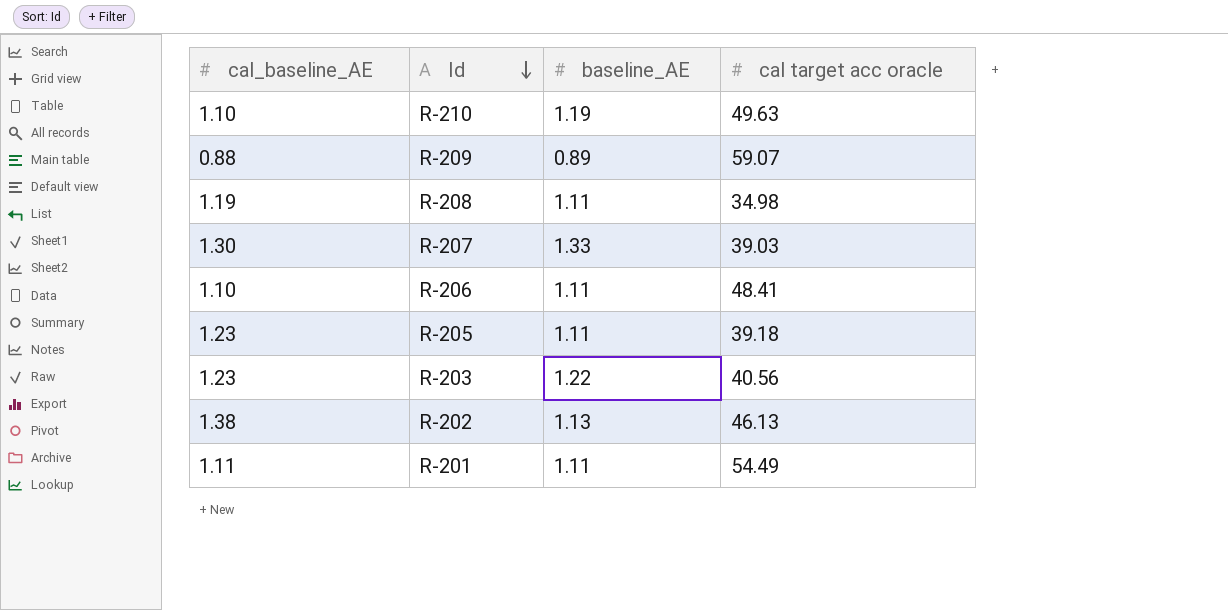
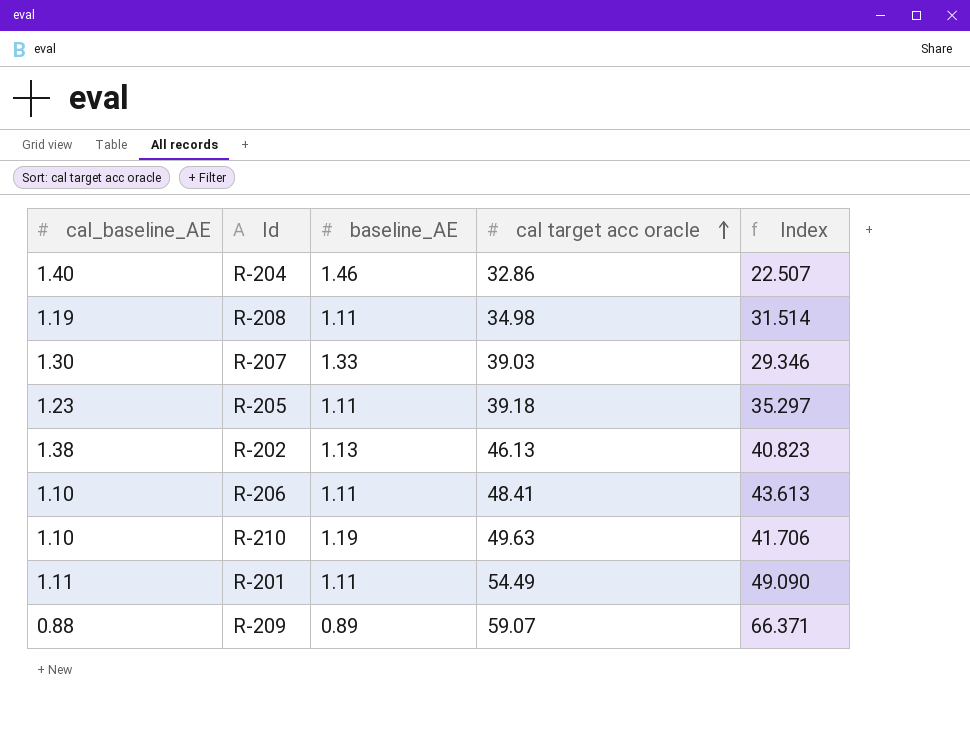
row order: Id descending -> cal target acc oracle ascending
column Index | formula: none -> [cal target acc oracle] / [baseline_AE]
row R-203: 1.23 | 1.22 | 40.56 -> none
row R-204: none -> 1.40 | 1.46 | 32.86 | 22.507

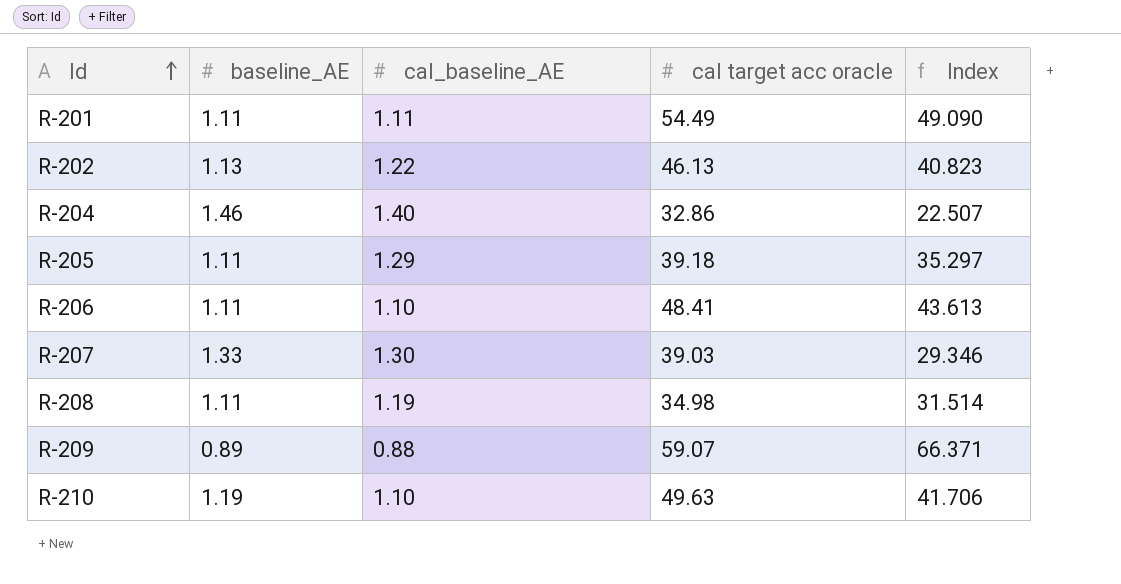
row order: cal target acc oracle ascending -> Id ascending
column cal_baseline_AE | position: 1 -> 3
R-202 | cal_baseline_AE: 1.38 -> 1.22
R-205 | cal_baseline_AE: 1.23 -> 1.29

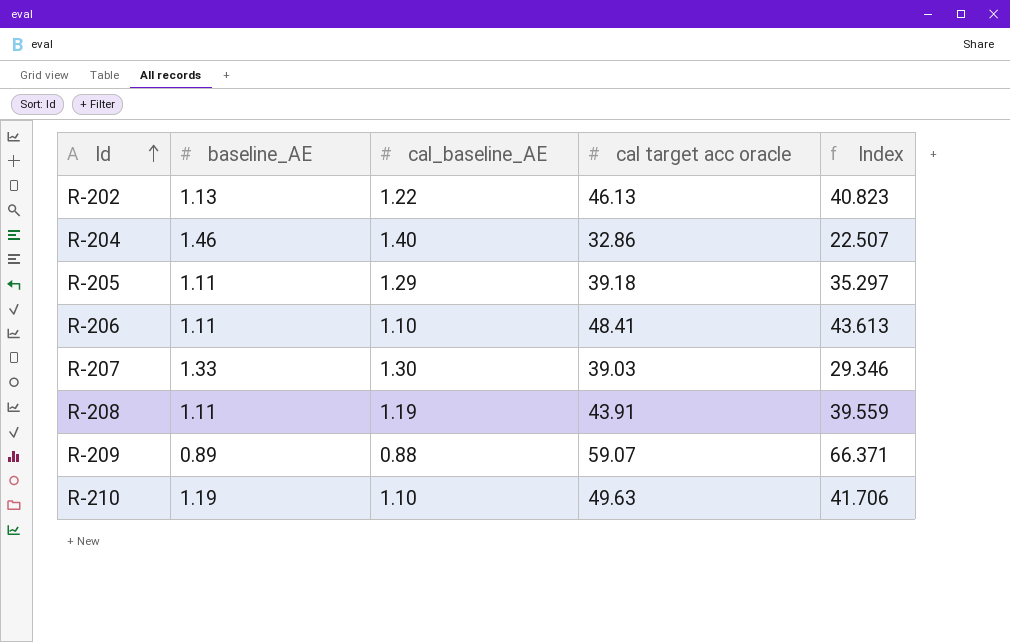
row R-201: 1.11 | 1.11 | 54.49 | 49.090 -> none
R-208 | cal target acc oracle: 34.98 -> 43.91
R-208 | Index: 31.514 -> 39.559

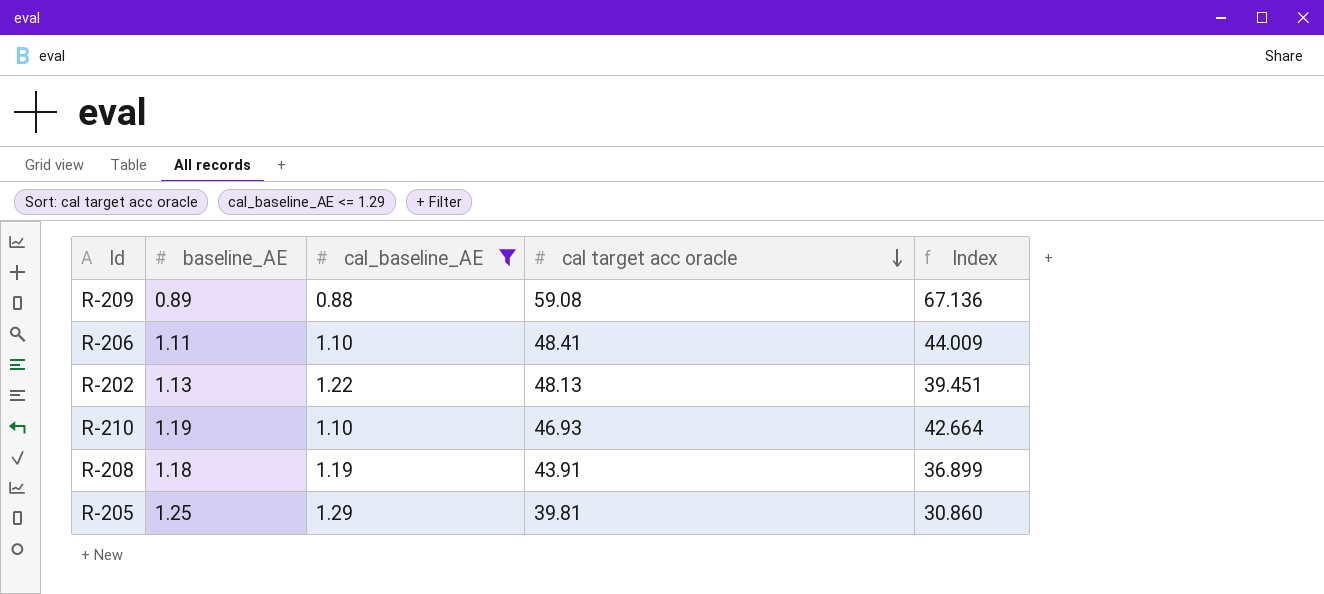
filter: none -> cal_baseline_AE <= 1.29
row order: Id ascending -> cal target acc oracle descending
column Index | formula: [cal target acc oracle] / [baseline_AE] -> [cal target acc oracle] / [cal_baseline_AE]
R-209 | cal target acc oracle: 59.07 -> 59.08
R-202 | cal target acc oracle: 46.13 -> 48.13
R-210 | cal target acc oracle: 49.63 -> 46.93
R-208 | baseline_AE: 1.11 -> 1.18
R-205 | baseline_AE: 1.11 -> 1.25
R-205 | cal target acc oracle: 39.18 -> 39.81

